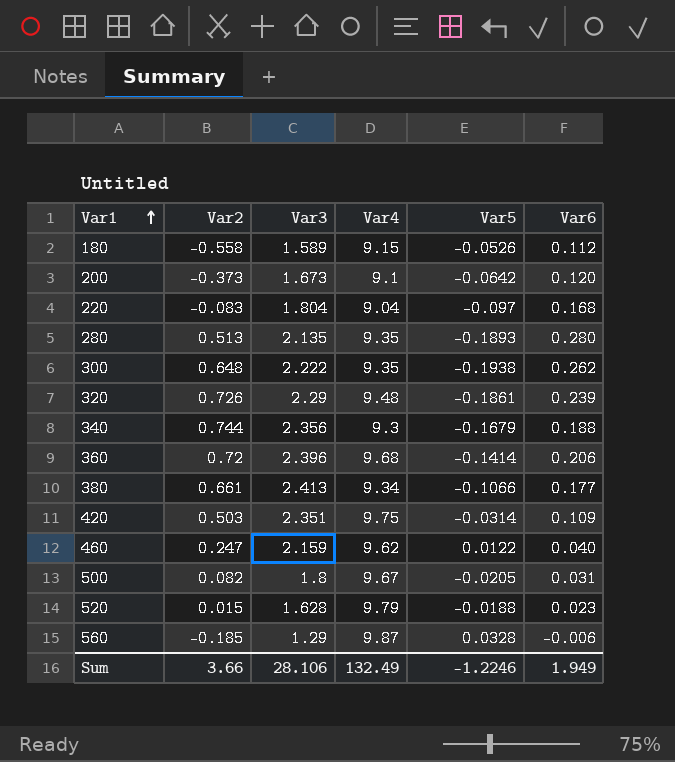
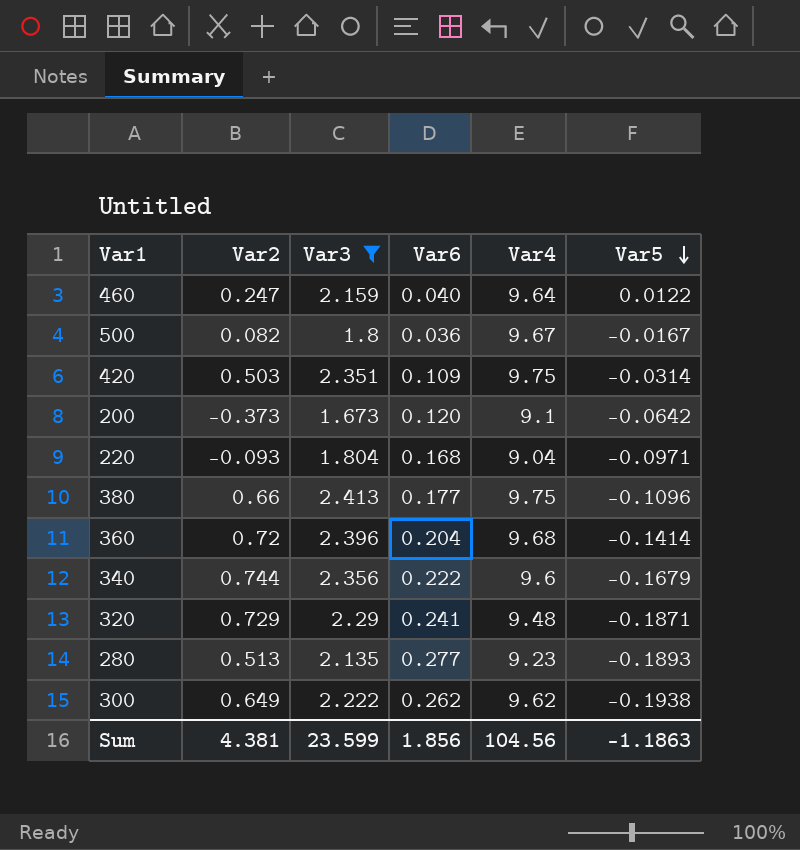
filter: none -> Var3 >= 1.673
row order: Var1 ascending -> Var5 descending
column Var6 | position: 6 -> 4
460 | Var4: 9.62 -> 9.64
500 | Var6: 0.031 -> 0.036
500 | Var5: -0.0205 -> -0.0167
220 | Var2: -0.083 -> -0.093
220 | Var5: -0.097 -> -0.0971
380 | Var2: 0.661 -> 0.66
380 | Var4: 9.34 -> 9.75
380 | Var5: -0.1066 -> -0.1096
360 | Var6: 0.206 -> 0.204
340 | Var6: 0.188 -> 0.222
340 | Var4: 9.3 -> 9.6
320 | Var2: 0.726 -> 0.729
320 | Var6: 0.239 -> 0.241
320 | Var5: -0.1861 -> -0.1871
280 | Var6: 0.280 -> 0.277
280 | Var4: 9.35 -> 9.23
300 | Var2: 0.648 -> 0.649
300 | Var4: 9.35 -> 9.62
Sum | Var2: 3.66 -> 4.381
Sum | Var3: 28.106 -> 23.599
Sum | Var6: 1.949 -> 1.856
Sum | Var4: 132.49 -> 104.56
Sum | Var5: -1.2246 -> -1.1863

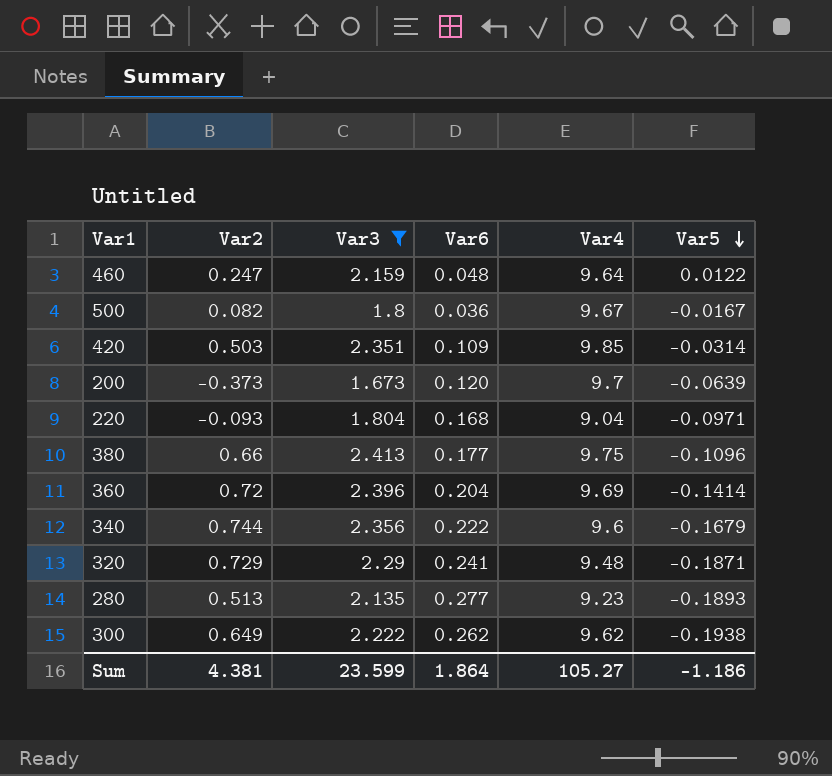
460 | Var6: 0.040 -> 0.048
420 | Var4: 9.75 -> 9.85
200 | Var4: 9.1 -> 9.7
200 | Var5: -0.0642 -> -0.0639
360 | Var4: 9.68 -> 9.69
Sum | Var6: 1.856 -> 1.864
Sum | Var4: 104.56 -> 105.27
Sum | Var5: -1.1863 -> -1.186

